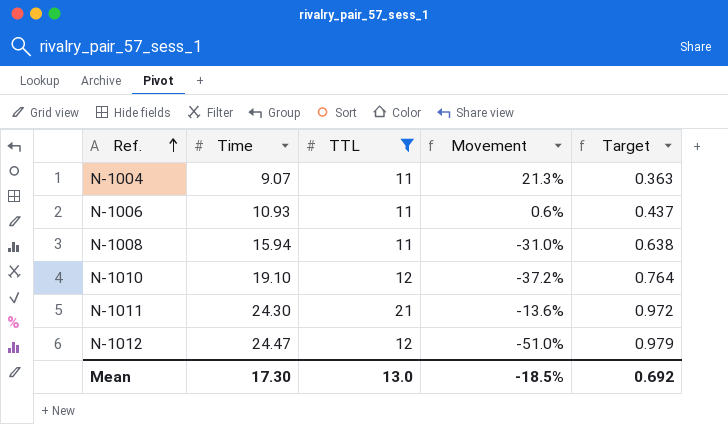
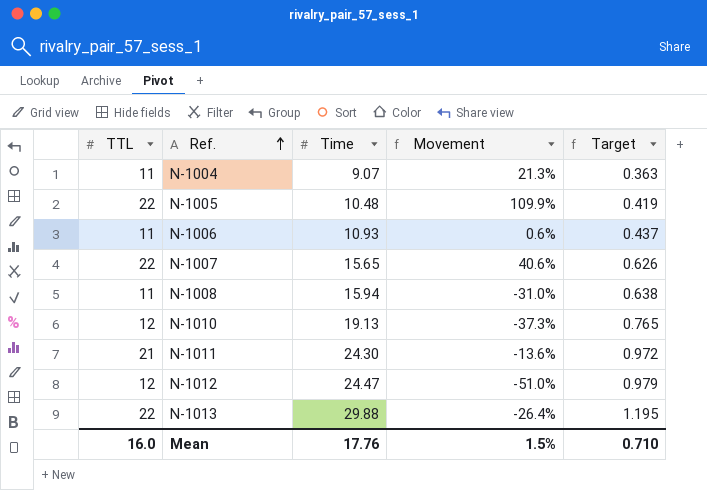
filter: TTL != 22 -> none
column TTL | position: 3 -> 1
N-1010 | Time: 19.10 -> 19.13
N-1010 | Movement: -37.2% -> -37.3%
N-1010 | Target: 0.764 -> 0.765
Mean | TTL: 13.0 -> 16.0
Mean | Time: 17.30 -> 17.76
Mean | Movement: -18.5% -> 1.5%
Mean | Target: 0.692 -> 0.710

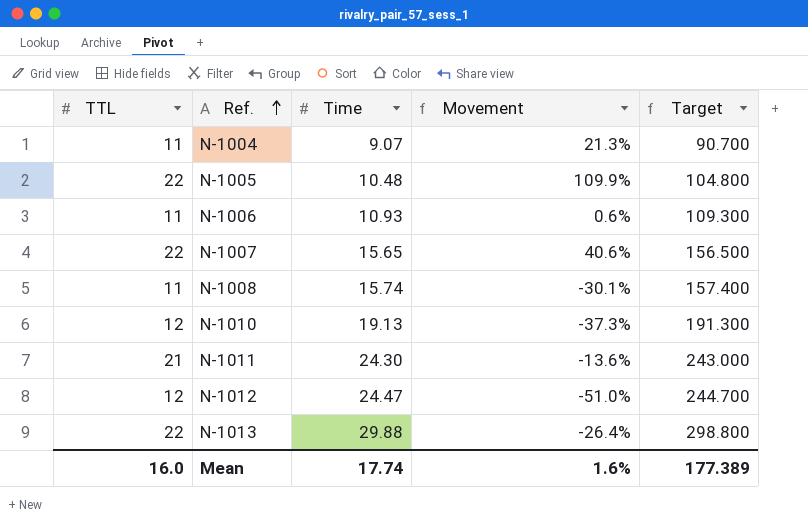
column Target | formula: [Time] * 0.04 -> [Time] * 10
N-1008 | Time: 15.94 -> 15.74
N-1008 | Movement: -31.0% -> -30.1%
Mean | Time: 17.76 -> 17.74
Mean | Movement: 1.5% -> 1.6%
Mean | Target: 0.710 -> 177.389

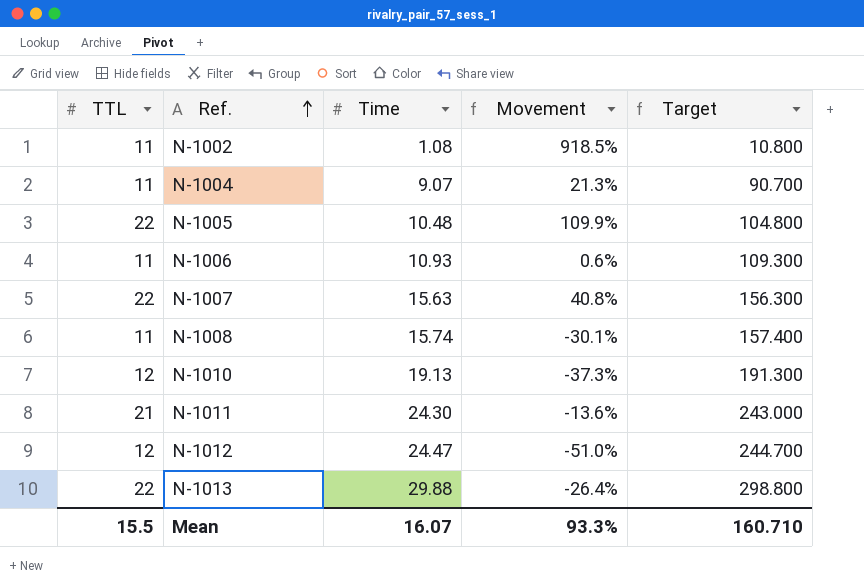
row N-1002: none -> 11 | 1.08 | 918.5% | 10.800
N-1007 | Time: 15.65 -> 15.63
N-1007 | Movement: 40.6% -> 40.8%
N-1007 | Target: 156.500 -> 156.300
Mean | TTL: 16.0 -> 15.5
Mean | Time: 17.74 -> 16.07
Mean | Movement: 1.6% -> 93.3%
Mean | Target: 177.389 -> 160.710

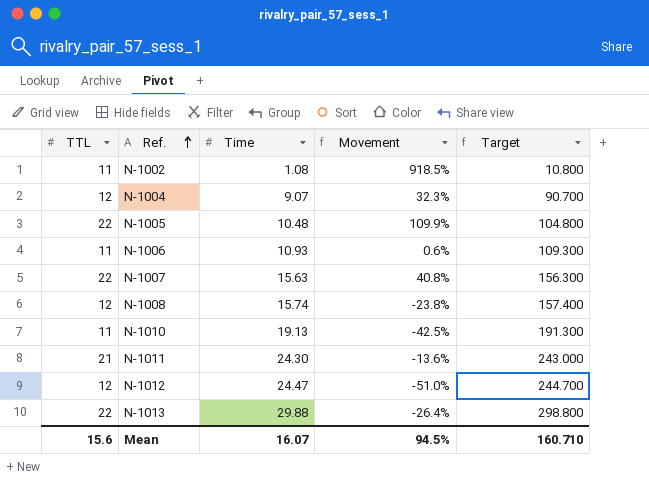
N-1004 | TTL: 11 -> 12
N-1004 | Movement: 21.3% -> 32.3%
N-1008 | TTL: 11 -> 12
N-1008 | Movement: -30.1% -> -23.8%
N-1010 | TTL: 12 -> 11
N-1010 | Movement: -37.3% -> -42.5%
Mean | TTL: 15.5 -> 15.6
Mean | Movement: 93.3% -> 94.5%

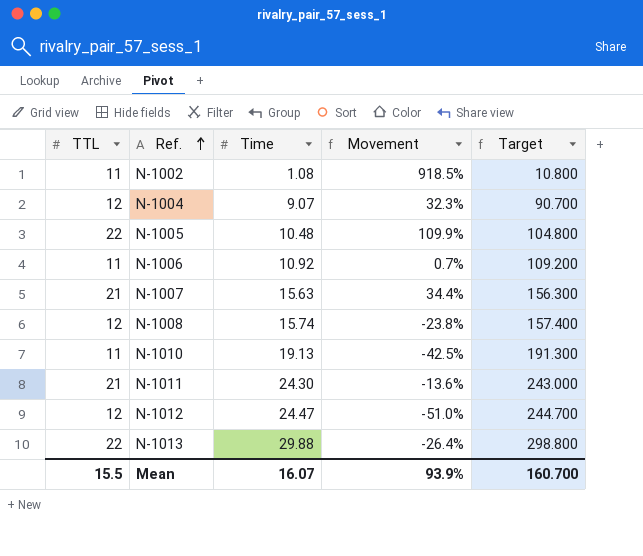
N-1006 | Time: 10.93 -> 10.92
N-1006 | Movement: 0.6% -> 0.7%
N-1006 | Target: 109.300 -> 109.200
N-1007 | TTL: 22 -> 21
N-1007 | Movement: 40.8% -> 34.4%
Mean | TTL: 15.6 -> 15.5
Mean | Movement: 94.5% -> 93.9%
Mean | Target: 160.710 -> 160.700

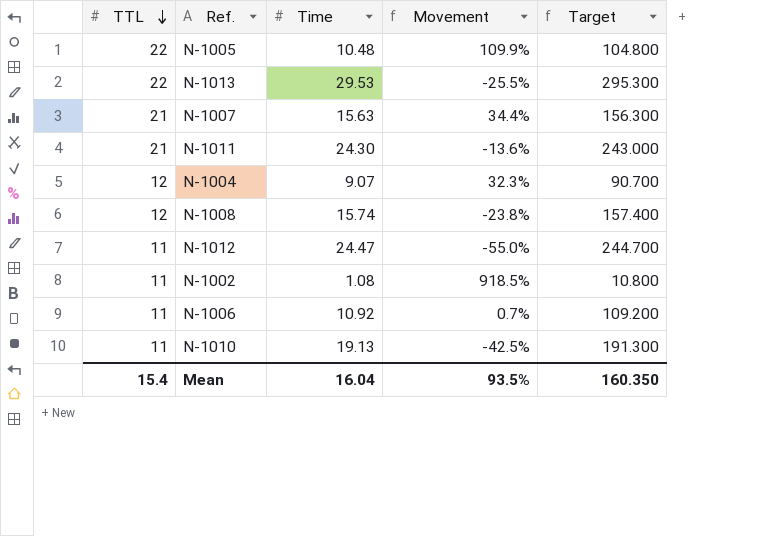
row order: Ref. ascending -> TTL descending
N-1013 | Time: 29.88 -> 29.53
N-1013 | Movement: -26.4% -> -25.5%
N-1013 | Target: 298.800 -> 295.300
N-1012 | TTL: 12 -> 11
N-1012 | Movement: -51.0% -> -55.0%
Mean | TTL: 15.5 -> 15.4
Mean | Time: 16.07 -> 16.04
Mean | Movement: 93.9% -> 93.5%
Mean | Target: 160.700 -> 160.350

